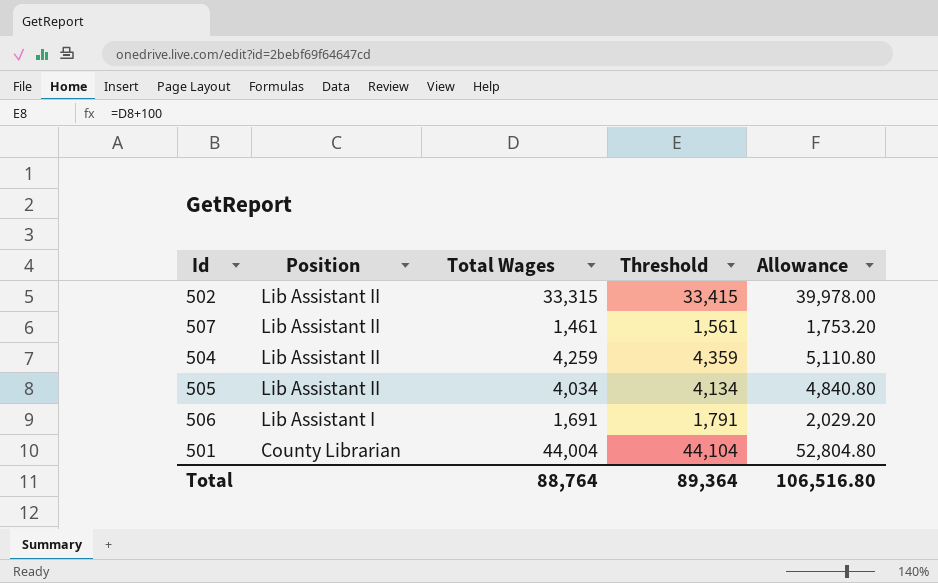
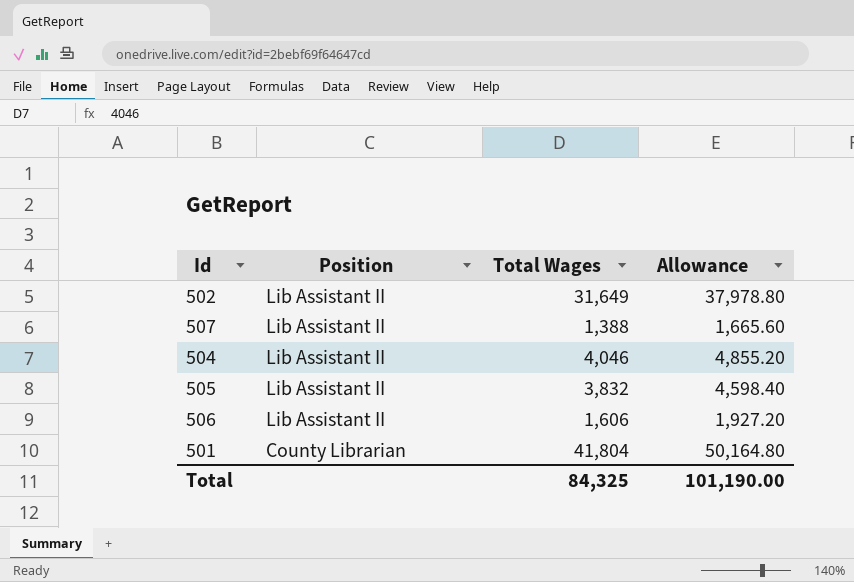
column Threshold | formula: [Total Wages] + 100 -> none
502 | Total Wages: 33,315 -> 31,649
502 | Allowance: 39,978.00 -> 37,978.80
507 | Total Wages: 1,461 -> 1,388
507 | Allowance: 1,753.20 -> 1,665.60
504 | Total Wages: 4,259 -> 4,046
504 | Allowance: 5,110.80 -> 4,855.20
505 | Total Wages: 4,034 -> 3,832
505 | Allowance: 4,840.80 -> 4,598.40
506 | Position: Lib Assistant I -> Lib Assistant II
506 | Total Wages: 1,691 -> 1,606
506 | Allowance: 2,029.20 -> 1,927.20
501 | Total Wages: 44,004 -> 41,804
501 | Allowance: 52,804.80 -> 50,164.80
Total | Total Wages: 88,764 -> 84,325
Total | Allowance: 106,516.80 -> 101,190.00

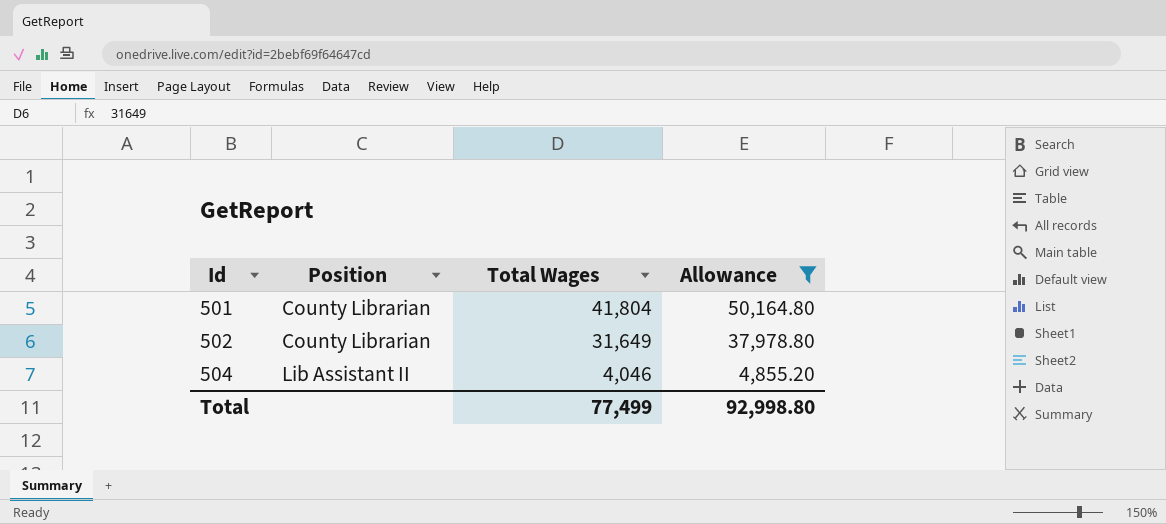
filter: none -> Allowance >= 4,855.20
row order: Position descending -> Id ascending
502 | Position: Lib Assistant II -> County Librarian
Total | Total Wages: 84,325 -> 77,499
Total | Allowance: 101,190.00 -> 92,998.80

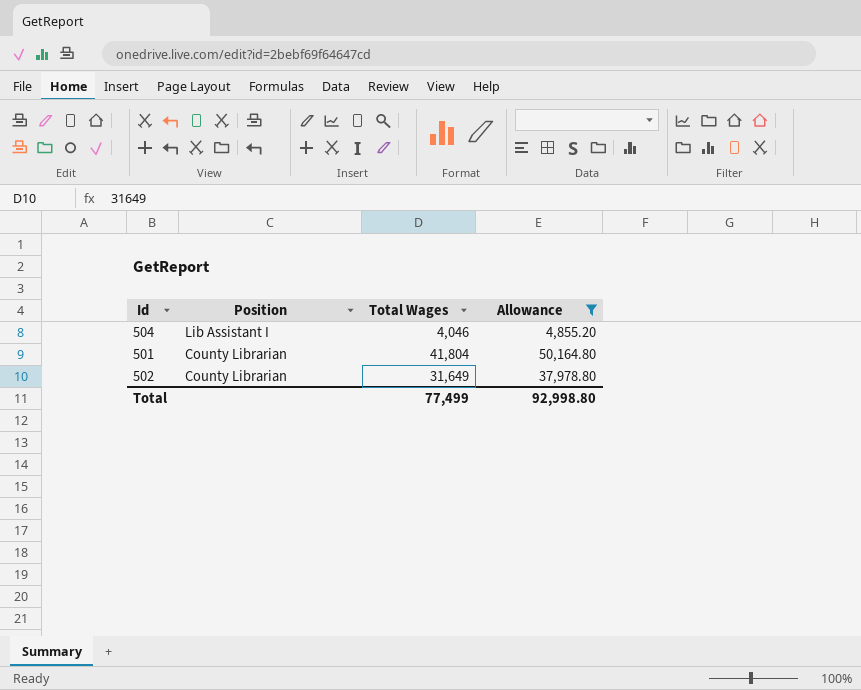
row order: Id ascending -> Position descending
504 | Position: Lib Assistant II -> Lib Assistant I

